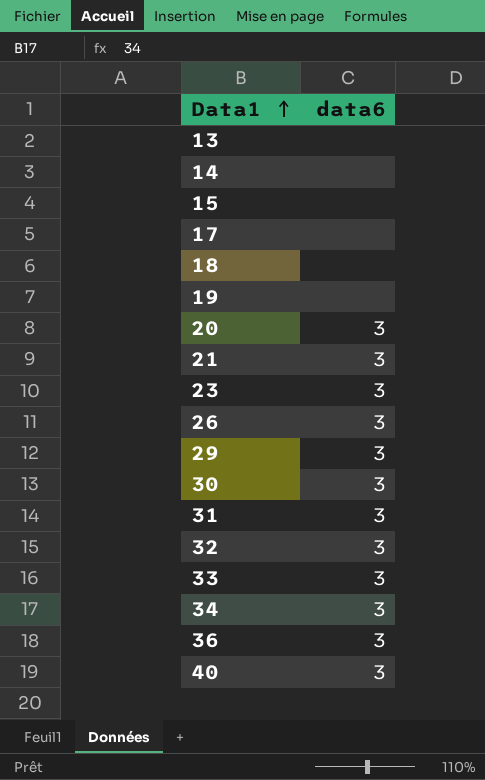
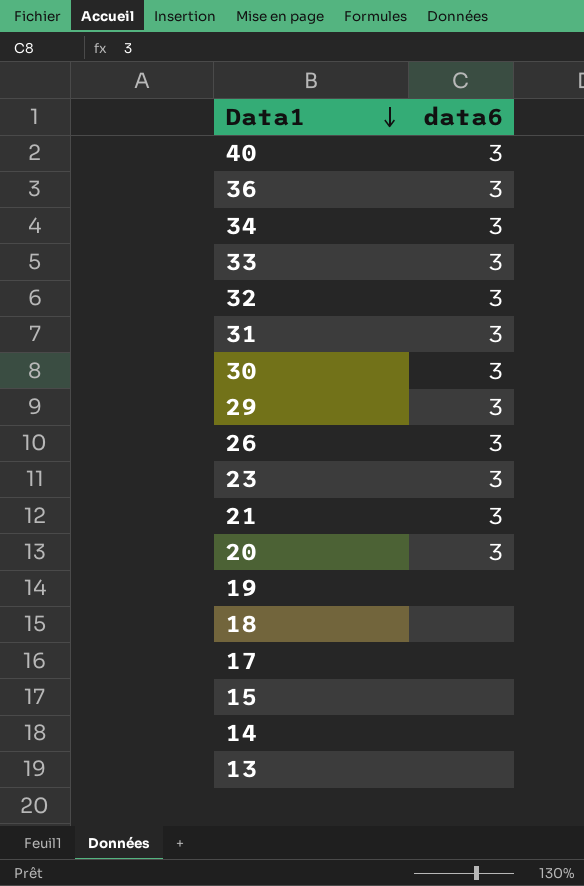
row order: Data1 ascending -> Data1 descending

